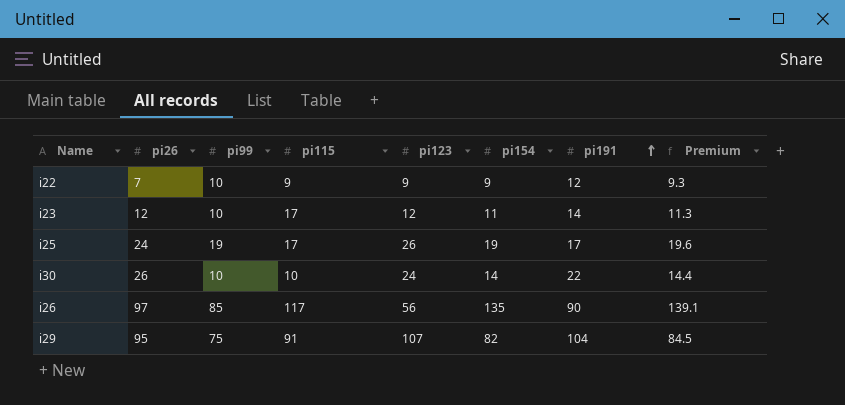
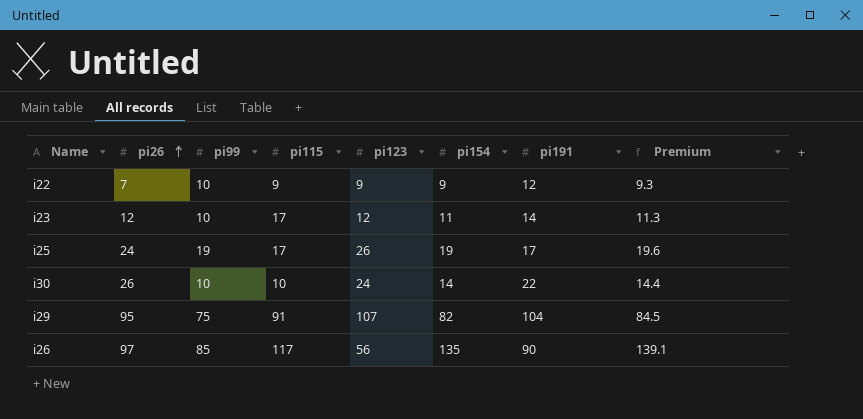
row order: pi191 ascending -> pi26 ascending

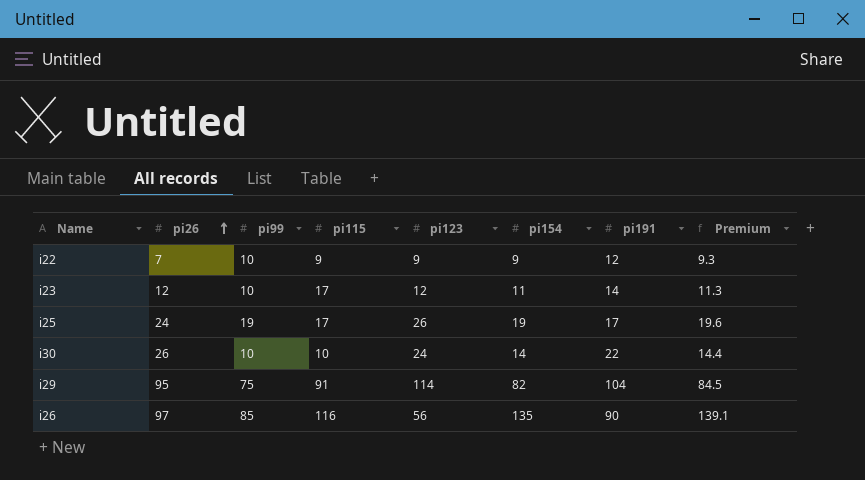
i29 | pi123: 107 -> 114
i26 | pi115: 117 -> 116

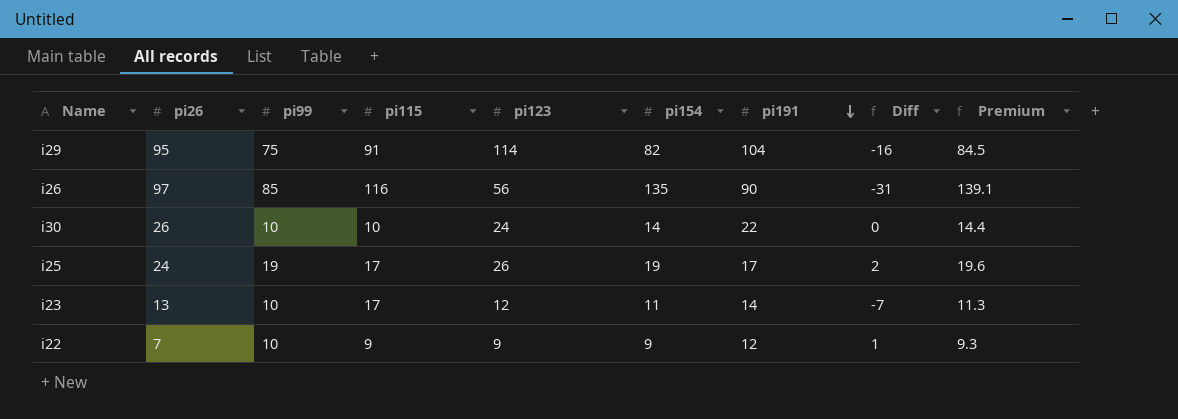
row order: pi26 ascending -> pi191 descending
column Diff | formula: none -> [pi99] - [pi115]
i23 | pi26: 12 -> 13

